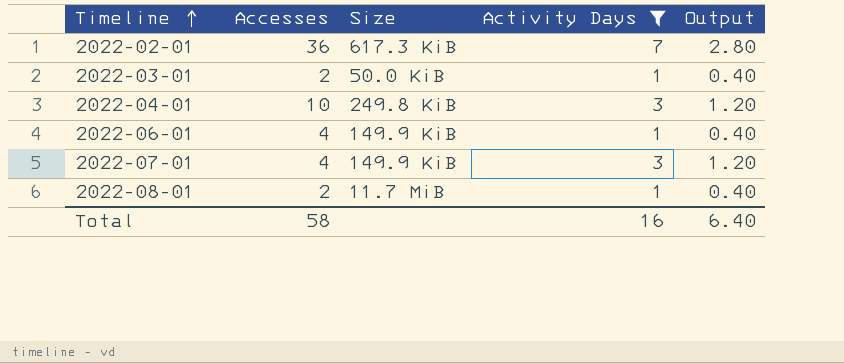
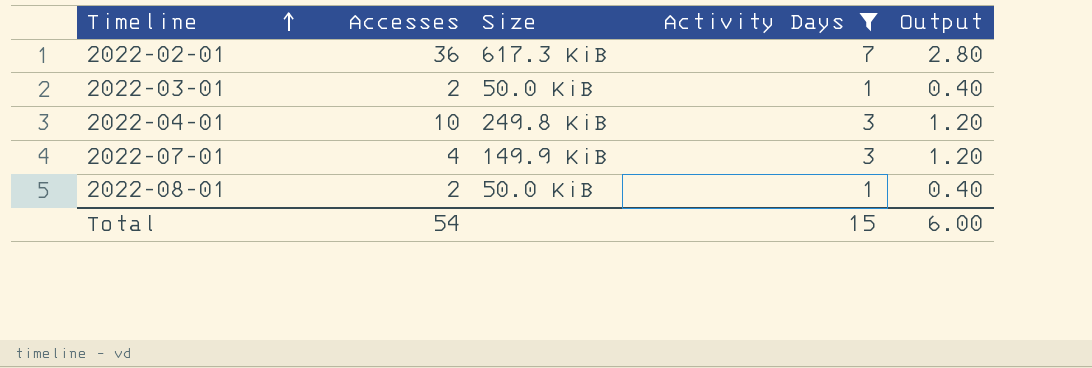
row 2022-06-01: 4 | 149.9 KiB | 1 | 0.40 -> none
2022-08-01 | Size: 11.7 MiB -> 50.0 KiB
Total | Accesses: 58 -> 54
Total | Activity Days: 16 -> 15
Total | Output: 6.40 -> 6.00

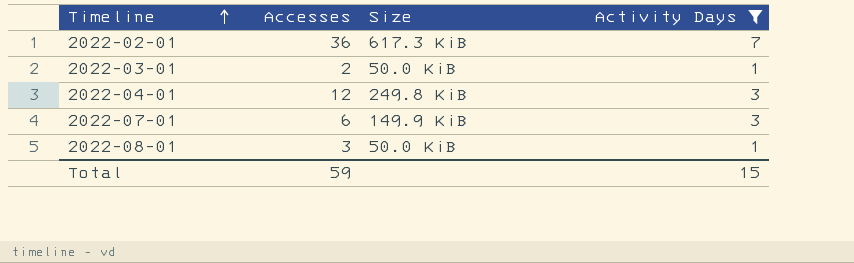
column Output | formula: [Activity Days] * 0.4 -> none
2022-04-01 | Accesses: 10 -> 12
2022-07-01 | Accesses: 4 -> 6
2022-08-01 | Accesses: 2 -> 3
Total | Accesses: 54 -> 59

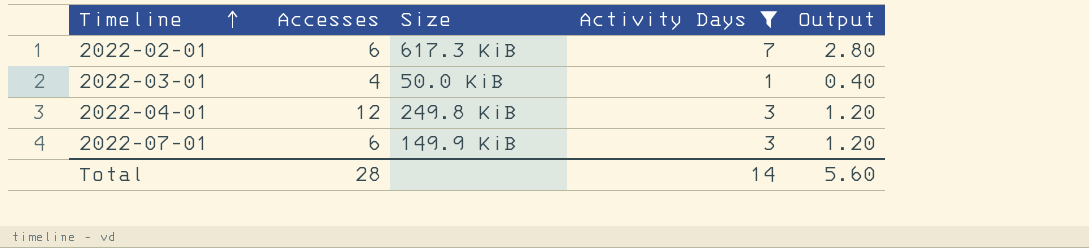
column Output | formula: none -> [Activity Days] * 0.4
row 2022-08-01: 3 | 50.0 KiB | 1 -> none
2022-02-01 | Accesses: 36 -> 6
2022-03-01 | Accesses: 2 -> 4
Total | Accesses: 59 -> 28
Total | Activity Days: 15 -> 14

